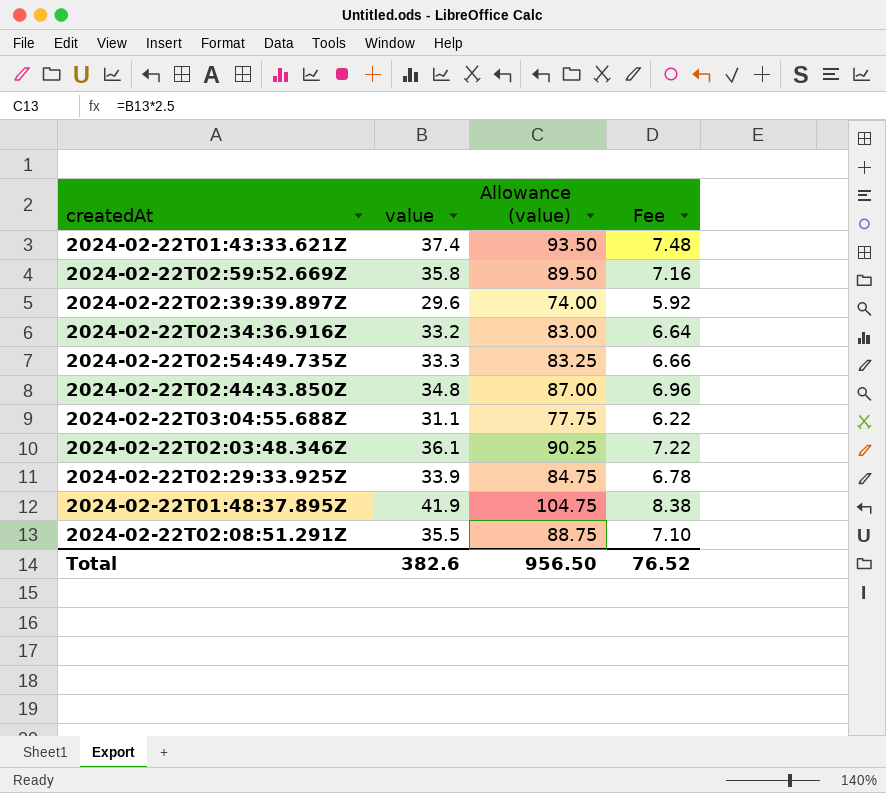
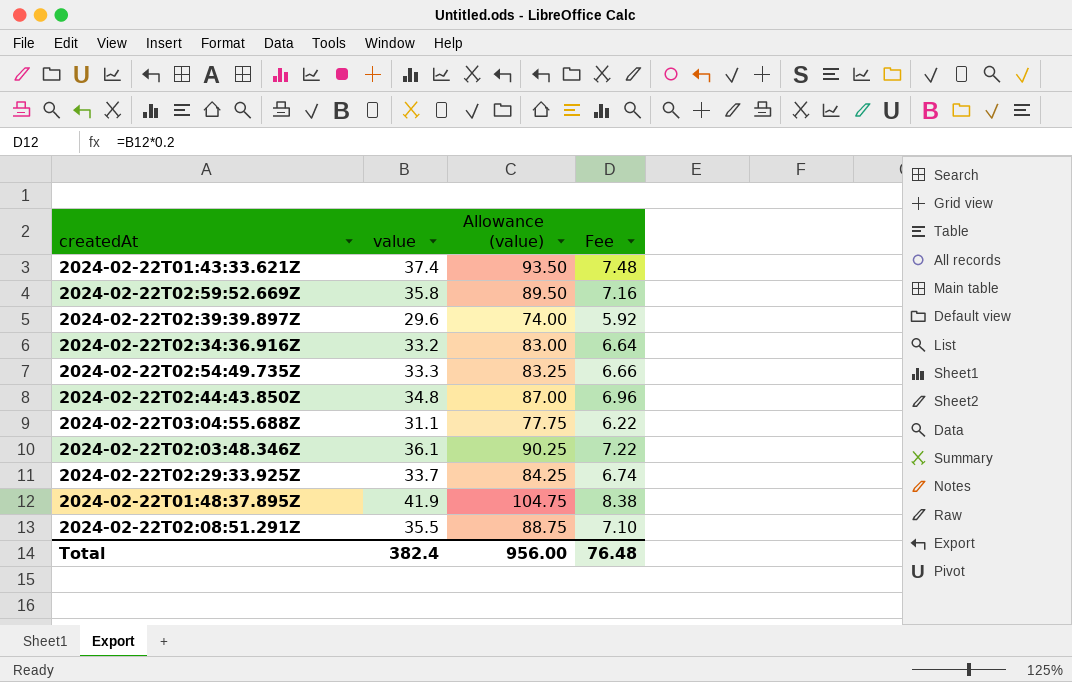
2024-02-22T02:29:33.925Z | value: 33.9 -> 33.7
2024-02-22T02:29:33.925Z | Allowance (value): 84.75 -> 84.25
2024-02-22T02:29:33.925Z | Fee: 6.78 -> 6.74
Total | value: 382.6 -> 382.4
Total | Allowance (value): 956.50 -> 956.00
Total | Fee: 76.52 -> 76.48

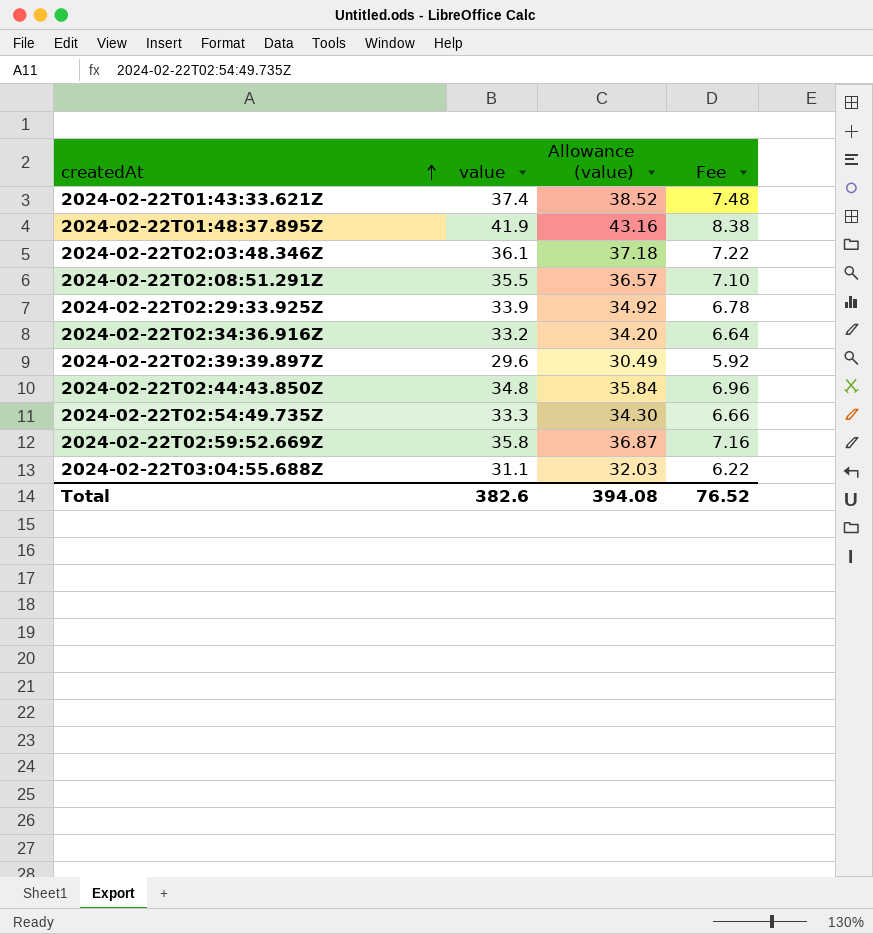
row order: none -> createdAt ascending
column Allowance (value) | formula: [value] * 2.5 -> [value] * 1.03
2024-02-22T02:29:33.925Z | value: 33.7 -> 33.9
2024-02-22T02:29:33.925Z | Fee: 6.74 -> 6.78
Total | value: 382.4 -> 382.6
Total | Allowance (value): 956.00 -> 394.08
Total | Fee: 76.48 -> 76.52

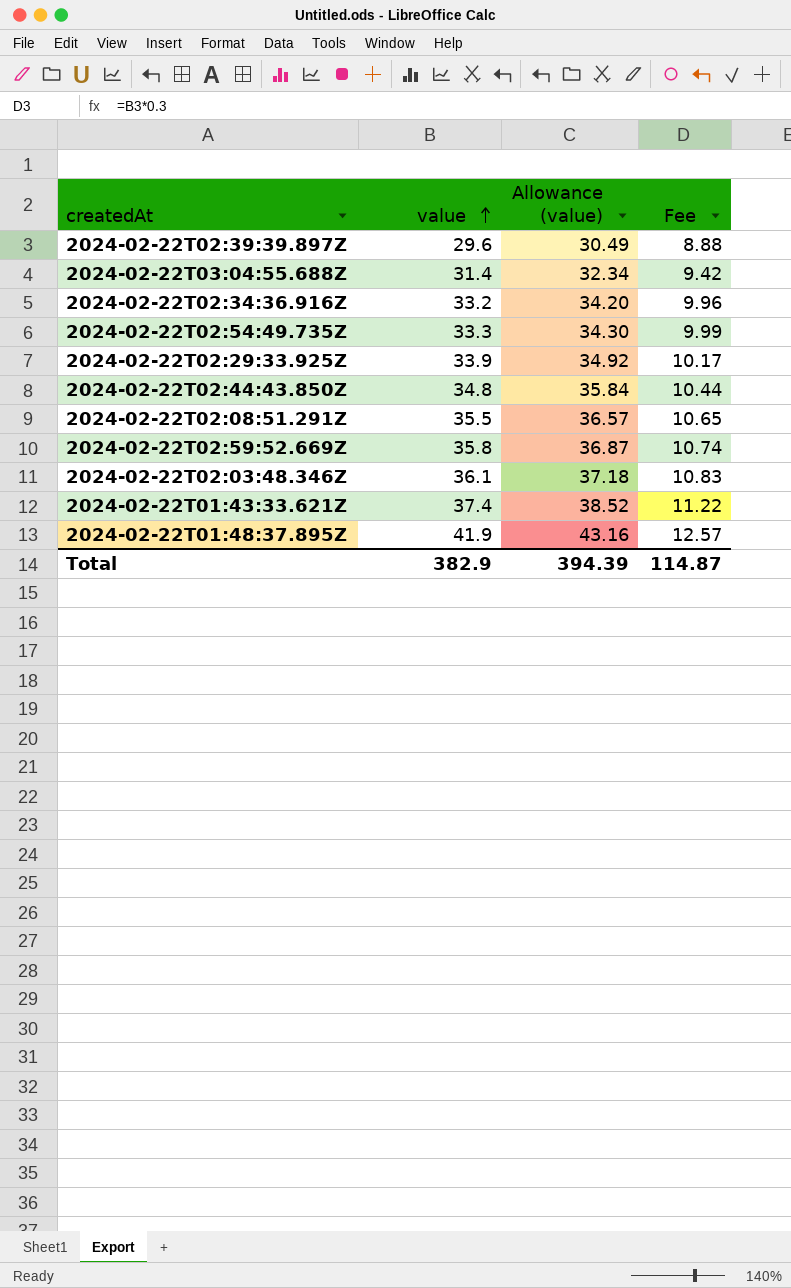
row order: createdAt ascending -> value ascending
column Fee | formula: [value] * 0.2 -> [value] * 0.3
2024-02-22T03:04:55.688Z | value: 31.1 -> 31.4
2024-02-22T03:04:55.688Z | Allowance (value): 32.03 -> 32.34
Total | value: 382.6 -> 382.9
Total | Allowance (value): 394.08 -> 394.39
Total | Fee: 76.52 -> 114.87

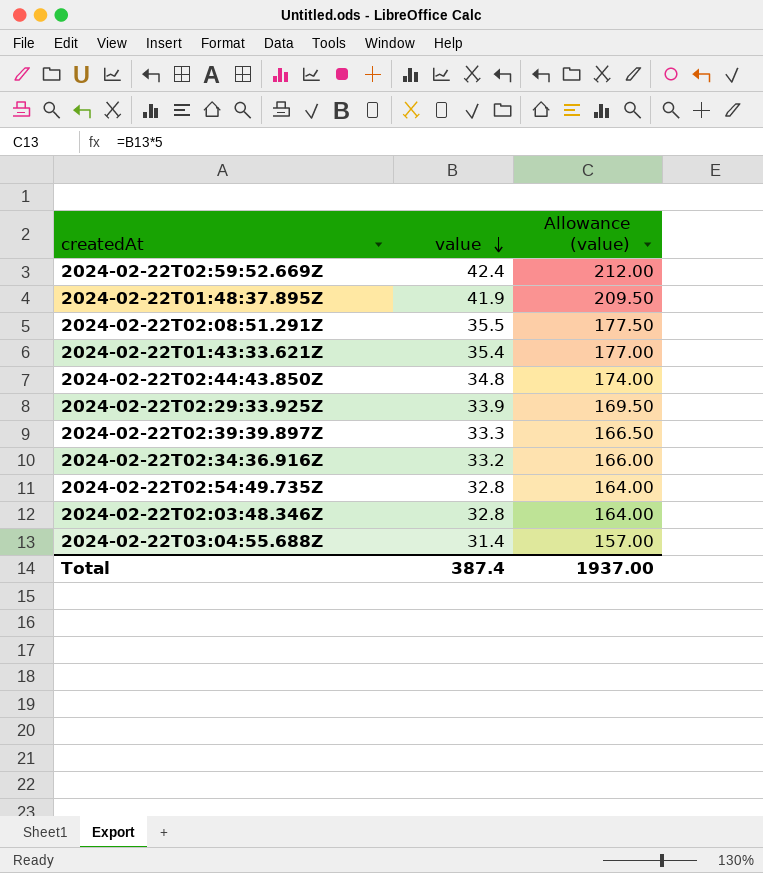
row order: value ascending -> value descending
column Fee | formula: [value] * 0.3 -> none
column Allowance (value) | formula: [value] * 1.03 -> [value] * 5
2024-02-22T02:59:52.669Z | value: 35.8 -> 42.4
2024-02-22T01:43:33.621Z | value: 37.4 -> 35.4
2024-02-22T02:39:39.897Z | value: 29.6 -> 33.3
2024-02-22T02:54:49.735Z | value: 33.3 -> 32.8
2024-02-22T02:03:48.346Z | value: 36.1 -> 32.8
Total | value: 382.9 -> 387.4
Total | Allowance (value): 394.39 -> 1937.00

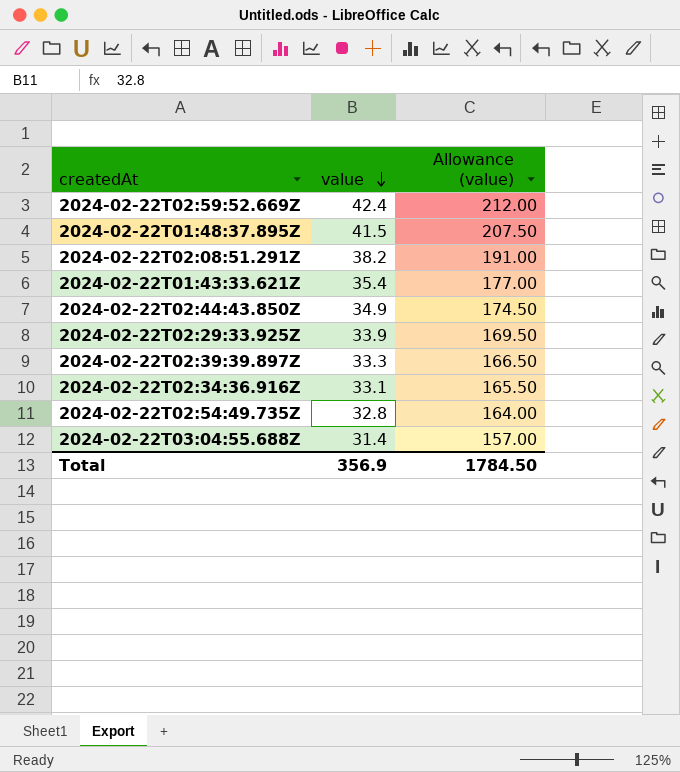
row 2024-02-22T02:03:48.346Z: 32.8 | 164.00 -> none
2024-02-22T01:48:37.895Z | value: 41.9 -> 41.5
2024-02-22T01:48:37.895Z | Allowance (value): 209.50 -> 207.50
2024-02-22T02:08:51.291Z | value: 35.5 -> 38.2
2024-02-22T02:08:51.291Z | Allowance (value): 177.50 -> 191.00
2024-02-22T02:44:43.850Z | value: 34.8 -> 34.9
2024-02-22T02:44:43.850Z | Allowance (value): 174.00 -> 174.50
2024-02-22T02:34:36.916Z | value: 33.2 -> 33.1
2024-02-22T02:34:36.916Z | Allowance (value): 166.00 -> 165.50
Total | value: 387.4 -> 356.9
Total | Allowance (value): 1937.00 -> 1784.50

